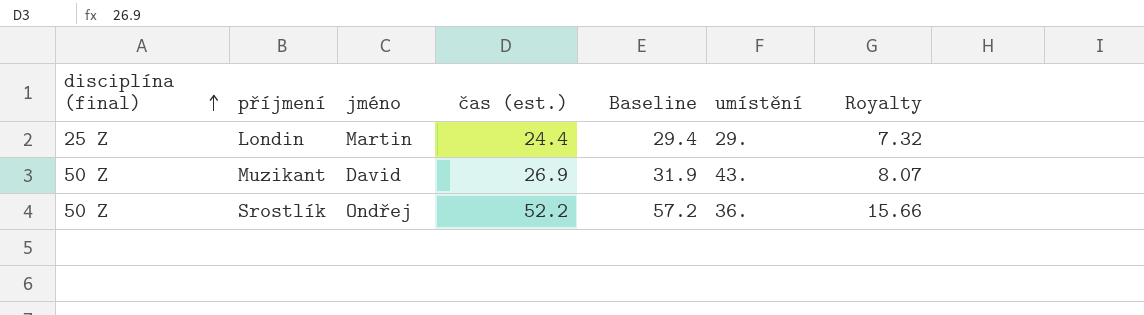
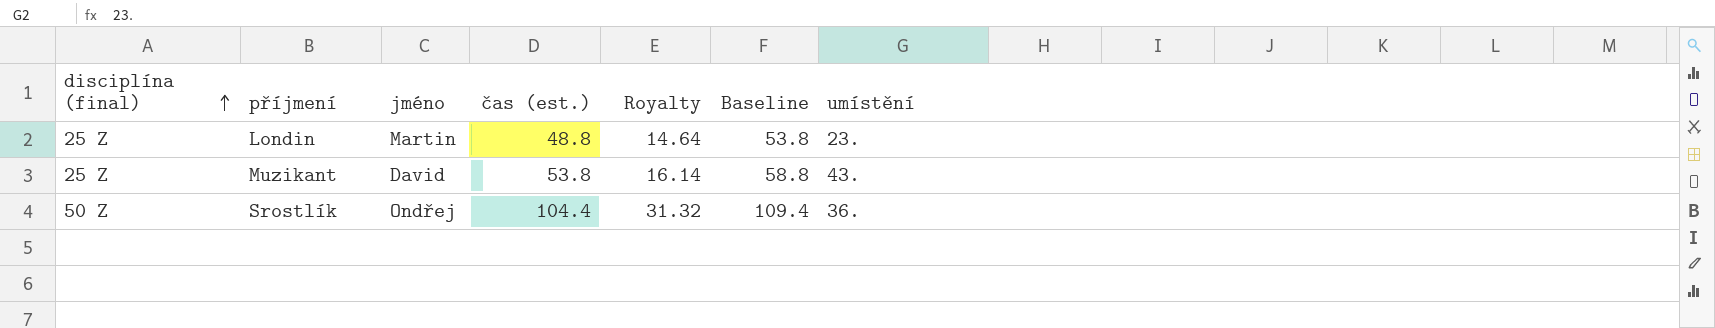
column Royalty | position: 7 -> 5
Londin | čas (est.): 24.4 -> 48.8
Londin | Royalty: 7.32 -> 14.64
Londin | Baseline: 29.4 -> 53.8
Londin | umístění: 29. -> 23.
Muzikant | disciplína (final): 50 Z -> 25 Z
Muzikant | čas (est.): 26.9 -> 53.8
Muzikant | Royalty: 8.07 -> 16.14
Muzikant | Baseline: 31.9 -> 58.8
Srostlík | čas (est.): 52.2 -> 104.4
Srostlík | Royalty: 15.66 -> 31.32
Srostlík | Baseline: 57.2 -> 109.4

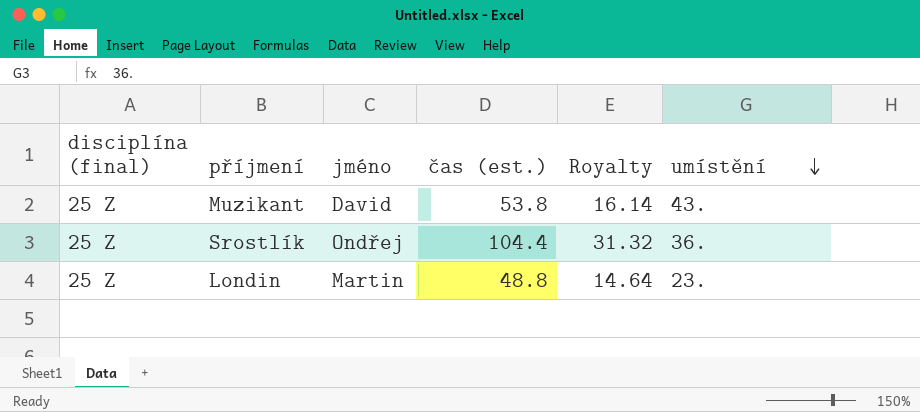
row order: disciplína (final) ascending -> umístění descending
column Baseline | formula: [čas (est.)] + 5 -> none
Srostlík | disciplína (final): 50 Z -> 25 Z

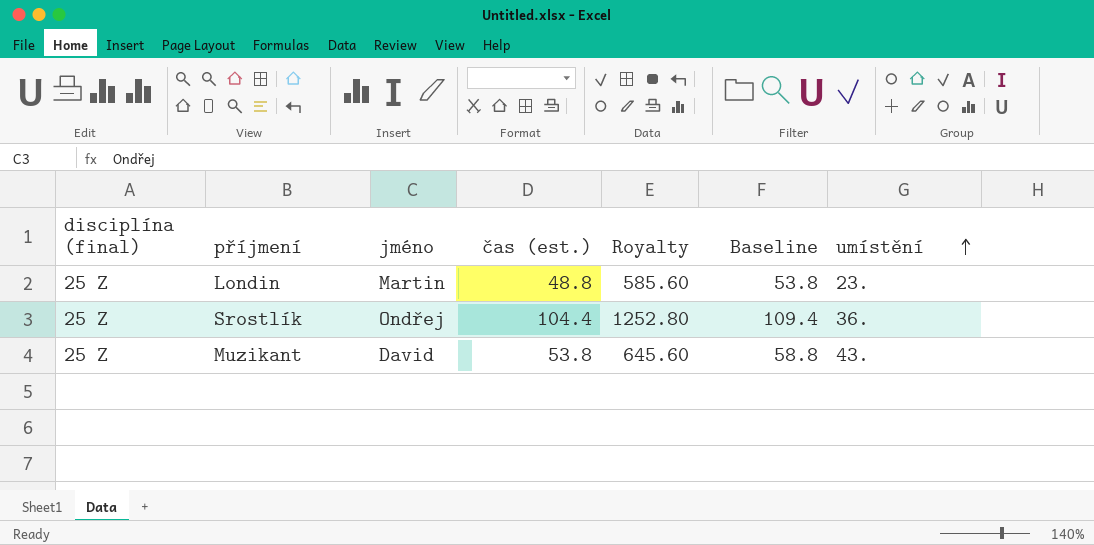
row order: umístění descending -> umístění ascending
column Royalty | formula: [čas (est.)] * 0.3 -> [čas (est.)] * 12
column Baseline | formula: none -> [čas (est.)] + 5

